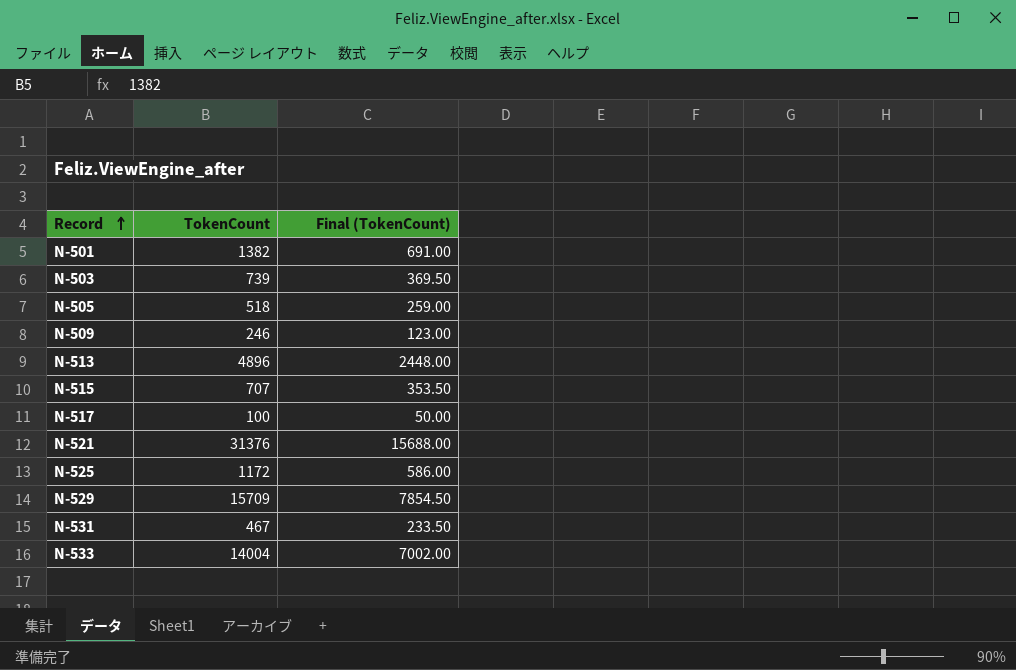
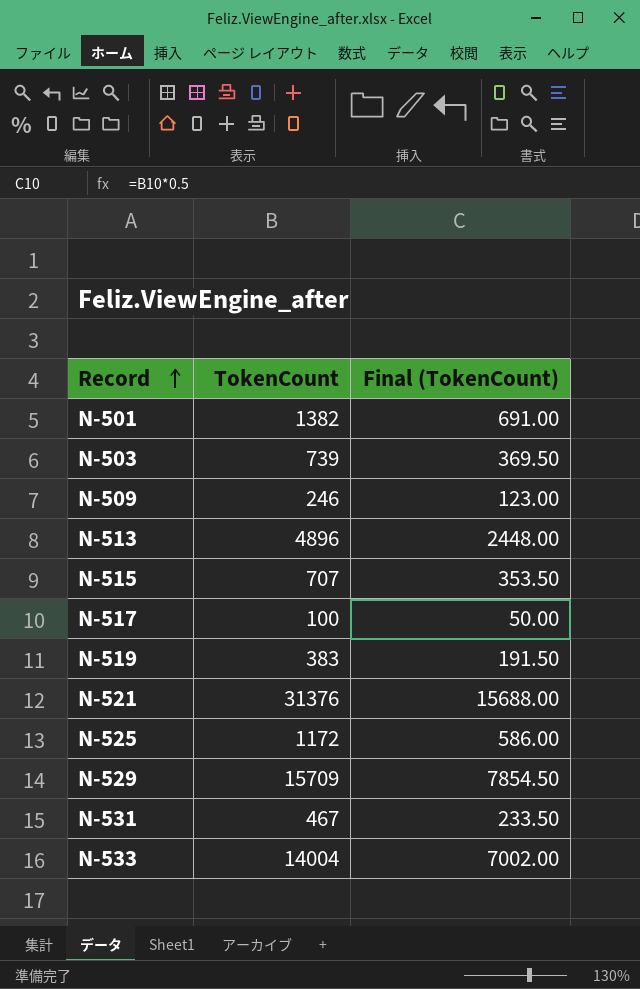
row N-505: 518 | 259.00 -> none
row N-519: none -> 383 | 191.50

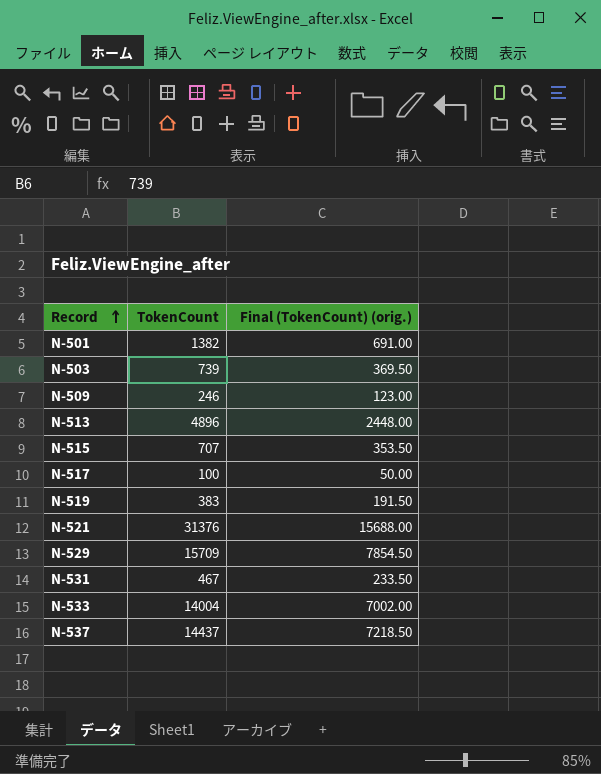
column name: Final (TokenCount) -> Final (TokenCount) (orig.)
row N-525: 1172 | 586.00 -> none
row N-537: none -> 14437 | 7218.50

